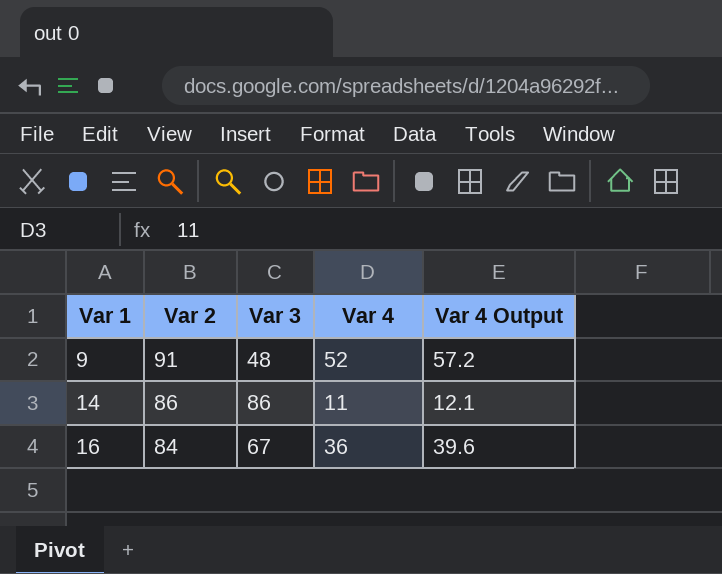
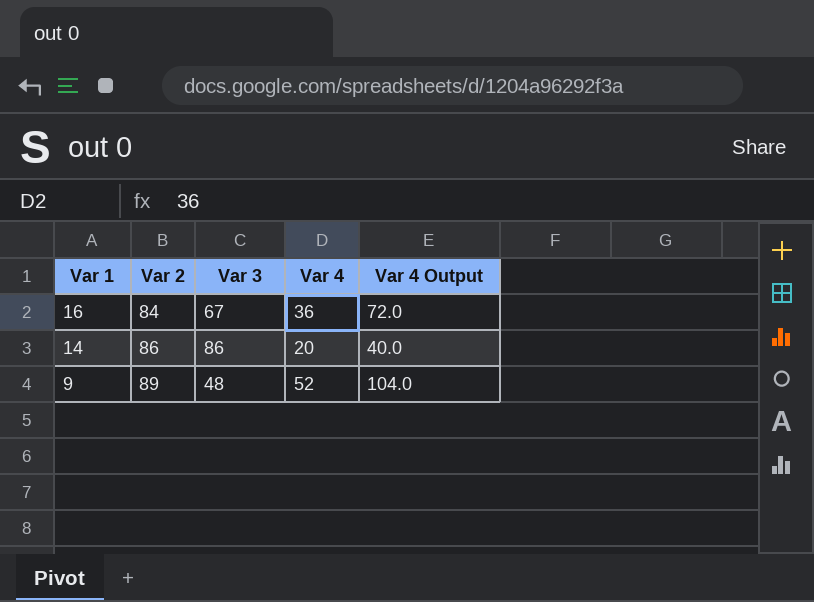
row order: Var 1 ascending -> Var 1 descending
column Var 4 Output | formula: [Var 4] * 1.1 -> [Var 4] * 2
14 | Var 4: 11 -> 20
9 | Var 2: 91 -> 89

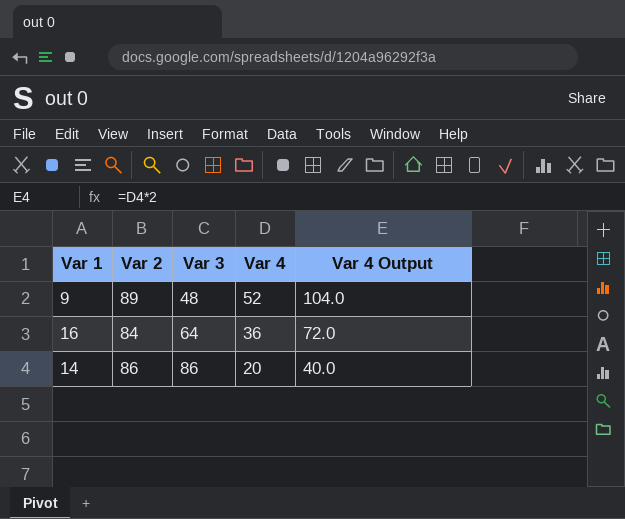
row order: Var 1 descending -> Var 3 ascending
16 | Var 3: 67 -> 64

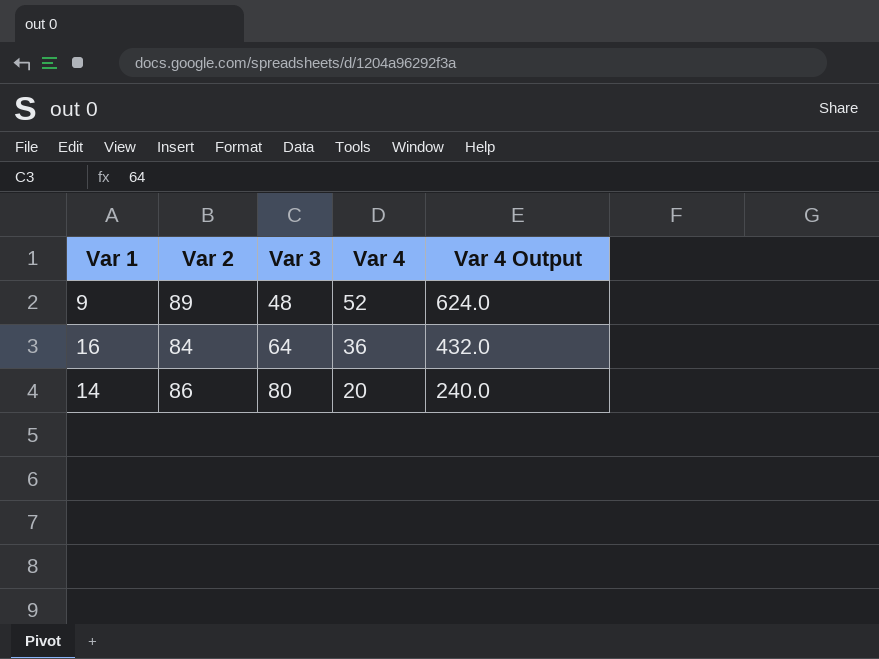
column Var 4 Output | formula: [Var 4] * 2 -> [Var 4] * 12
14 | Var 3: 86 -> 80

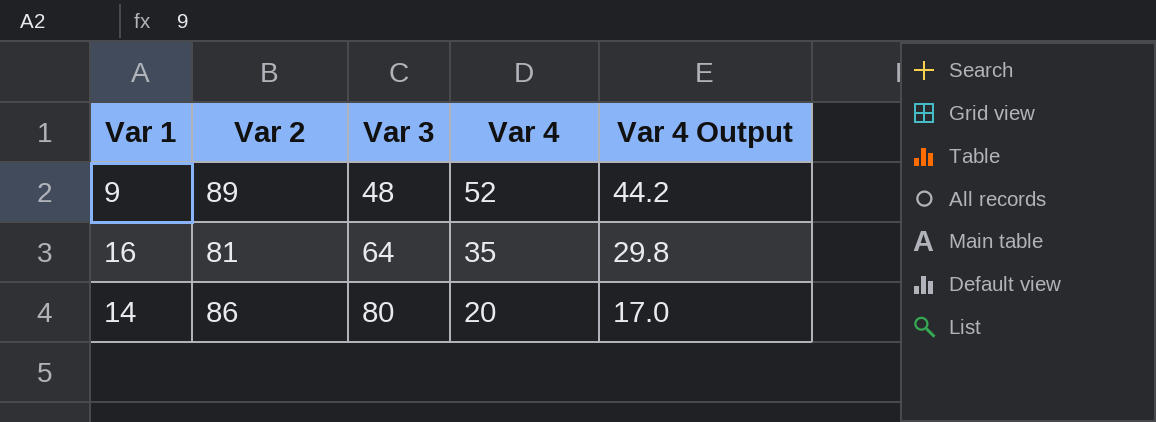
column Var 4 Output | formula: [Var 4] * 12 -> [Var 4] * 0.85
16 | Var 2: 84 -> 81
16 | Var 4: 36 -> 35

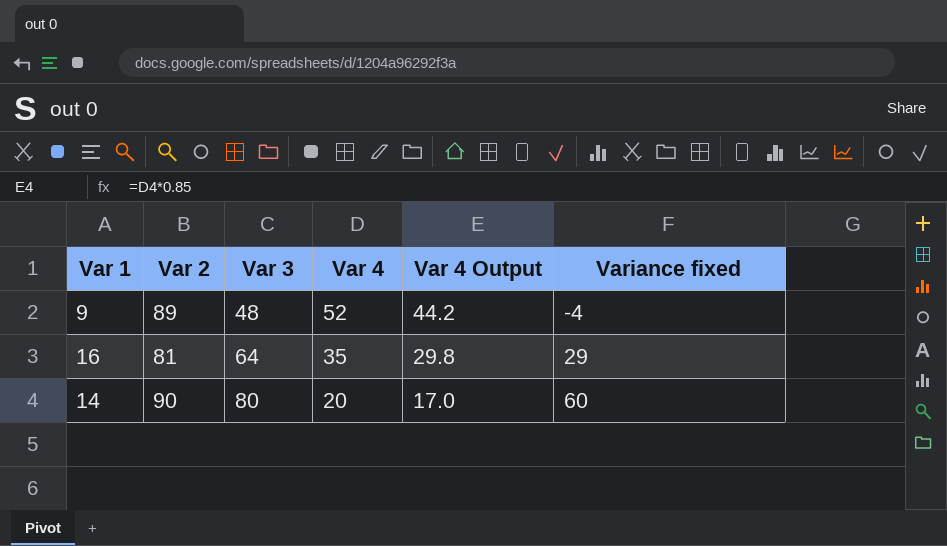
column Variance fixed | formula: none -> [Var 3] - [Var 4]
14 | Var 2: 86 -> 90

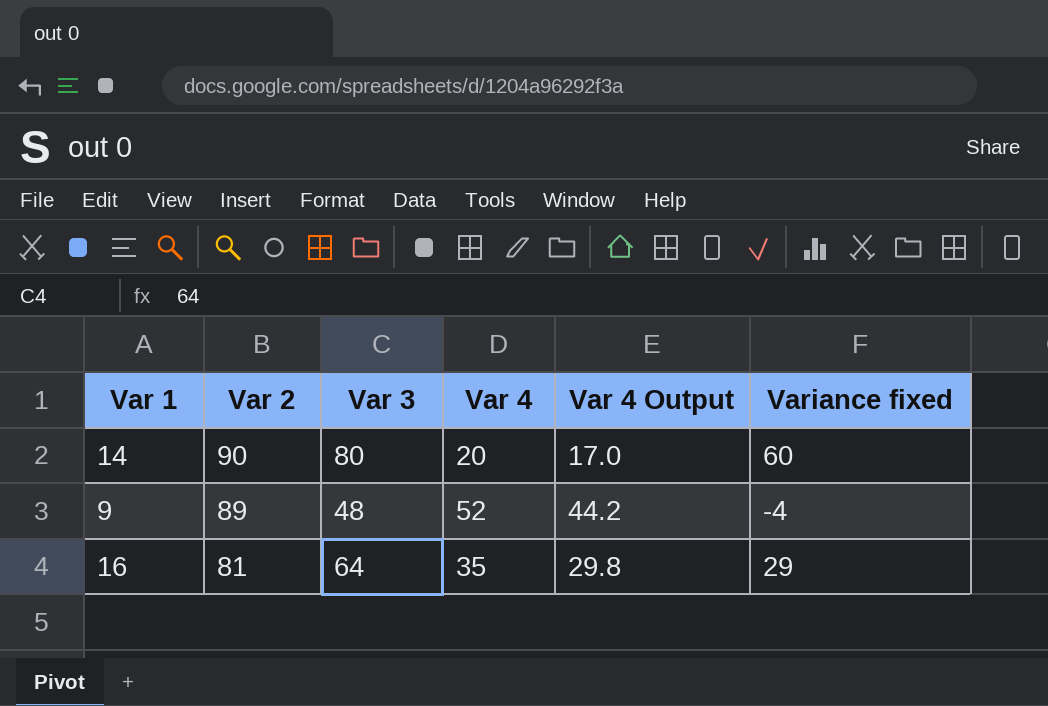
row order: Var 3 ascending -> Var 2 descending

